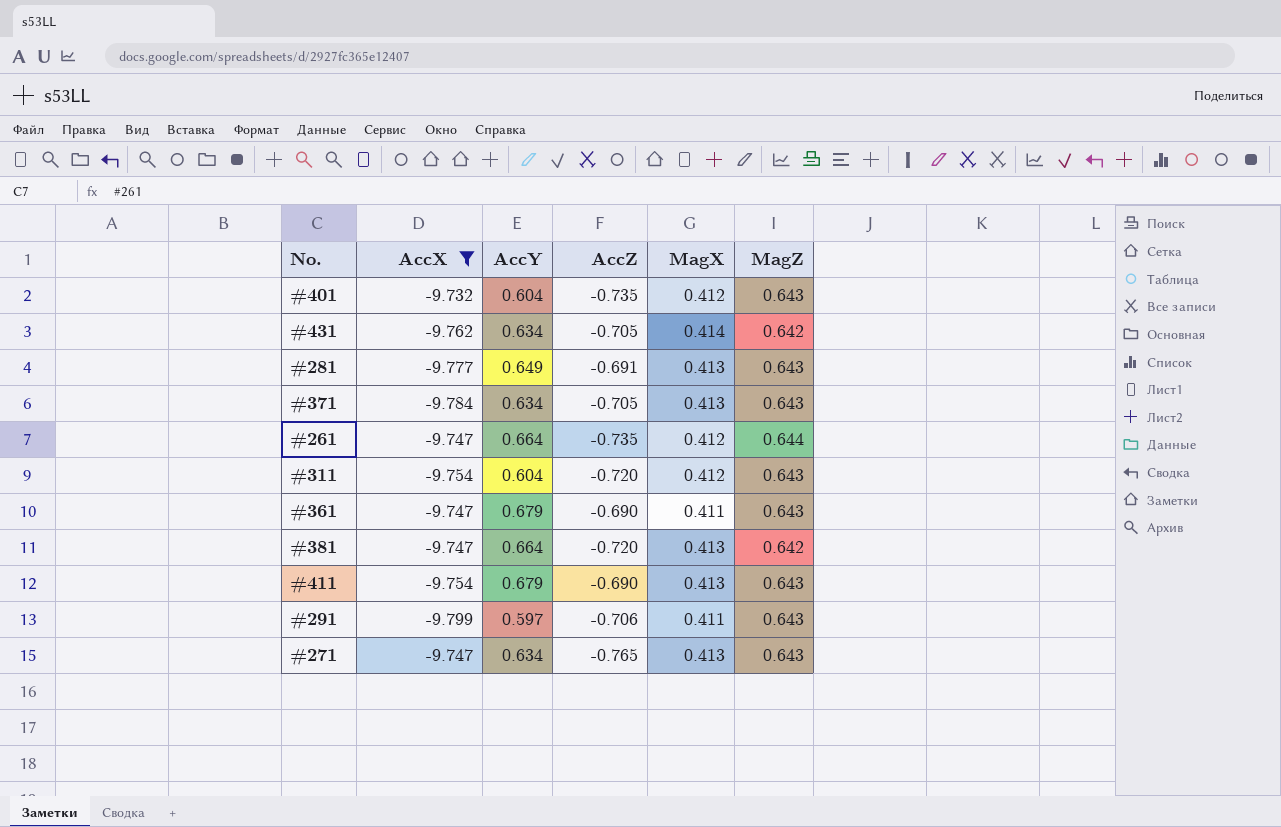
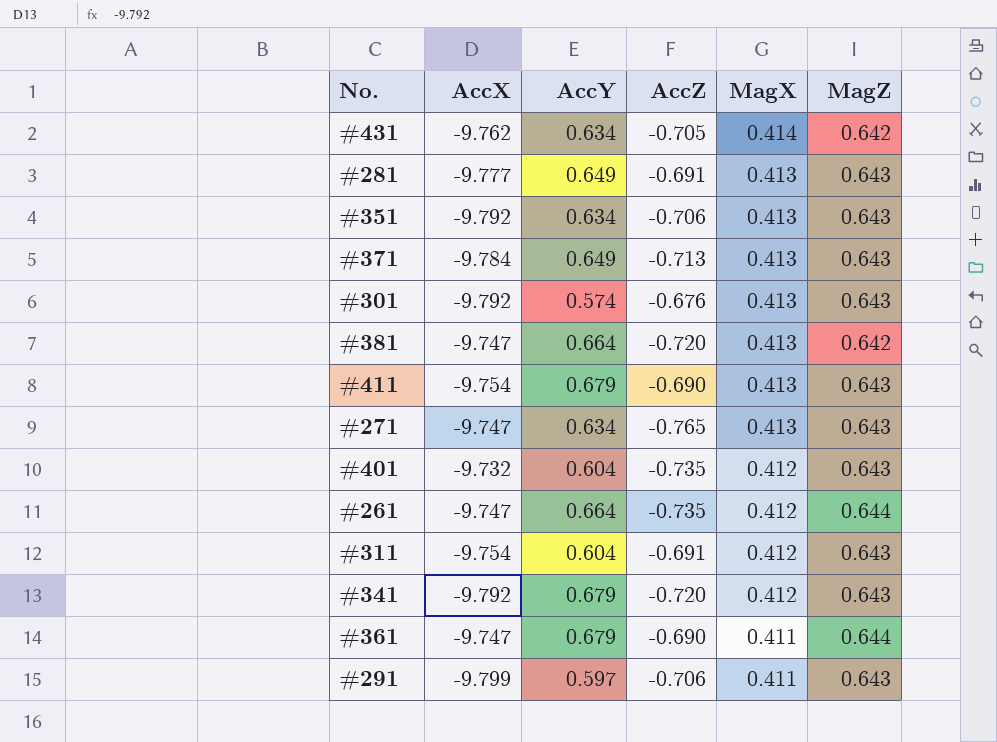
filter: AccX != -9.792 -> none
row order: none -> MagX descending
#371 | AccY: 0.634 -> 0.649
#371 | AccZ: -0.705 -> -0.713
#311 | AccZ: -0.720 -> -0.691
#361 | MagZ: 0.643 -> 0.644

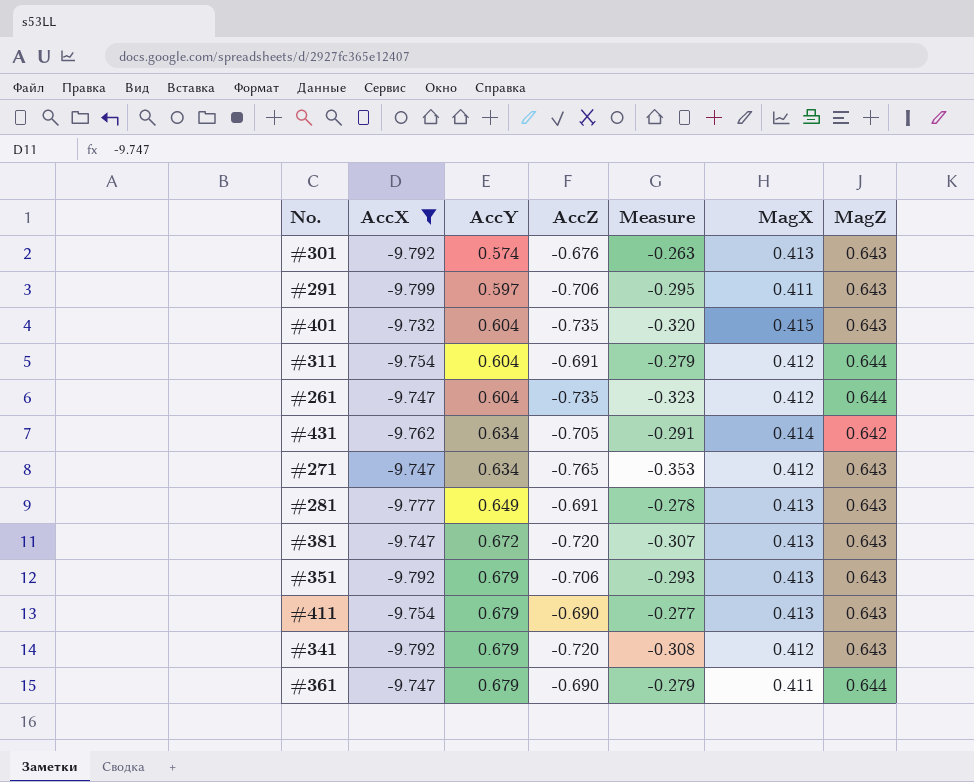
filter: none -> AccX != -9.784
row order: MagX descending -> AccY ascending
column Measure | formula: none -> [AccZ] + [MagX]
#401 | MagX: 0.412 -> 0.415
#311 | MagZ: 0.643 -> 0.644
#261 | AccY: 0.664 -> 0.604
#271 | MagX: 0.413 -> 0.412
#381 | AccY: 0.664 -> 0.672
#381 | MagZ: 0.642 -> 0.643
#351 | AccY: 0.634 -> 0.679

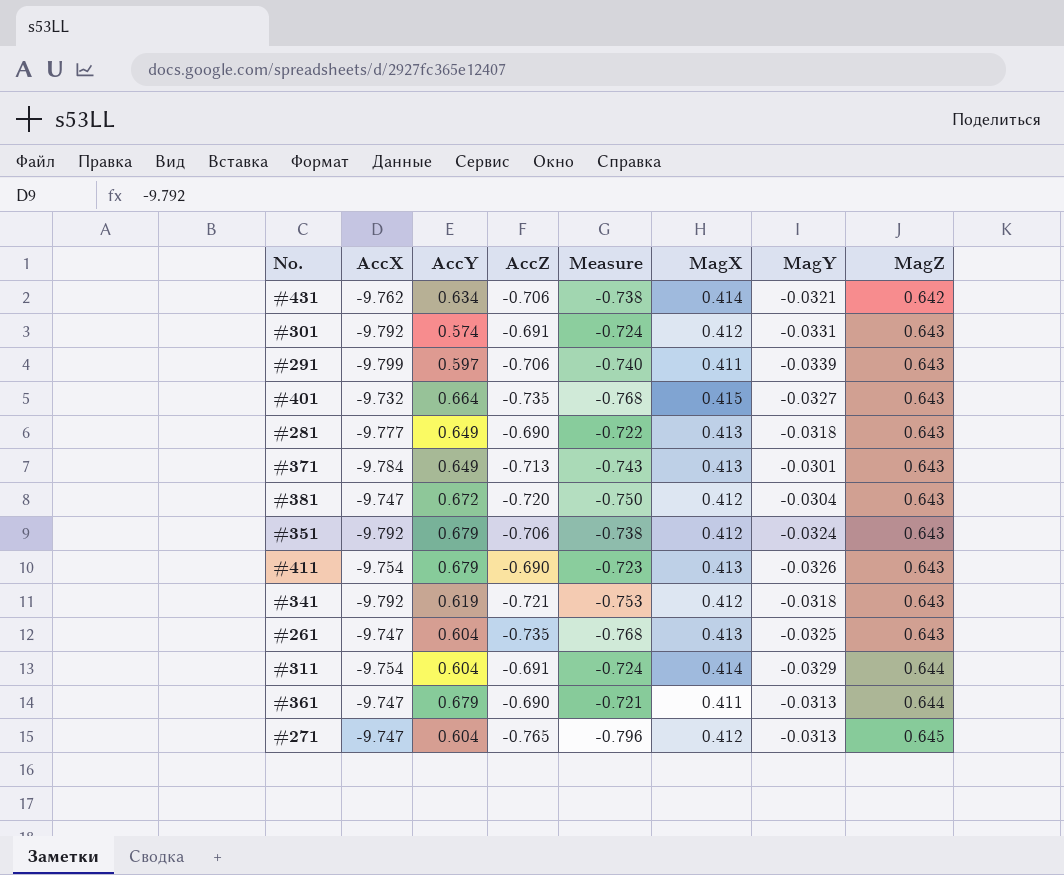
filter: AccX != -9.784 -> none
row order: AccY ascending -> MagZ ascending
column Measure | formula: [AccZ] + [MagX] -> [AccZ] + [MagY]
column MagY | position: none -> 7
#431 | AccZ: -0.705 -> -0.706
#301 | AccZ: -0.676 -> -0.691
#301 | MagX: 0.413 -> 0.412
#401 | AccY: 0.604 -> 0.664
#281 | AccZ: -0.691 -> -0.690
#381 | MagX: 0.413 -> 0.412
#351 | MagX: 0.413 -> 0.412
#341 | AccY: 0.679 -> 0.619
#341 | AccZ: -0.720 -> -0.721
#261 | MagX: 0.412 -> 0.413
#261 | MagZ: 0.644 -> 0.643
#311 | MagX: 0.412 -> 0.414
#271 | AccY: 0.634 -> 0.604
#271 | MagZ: 0.643 -> 0.645

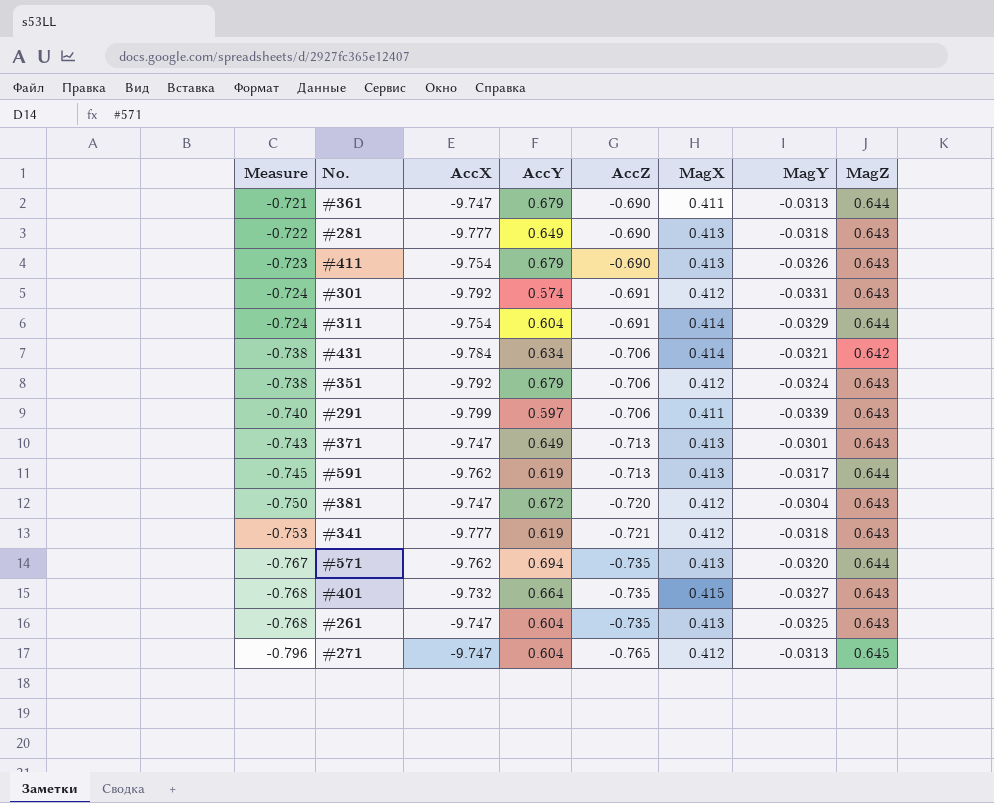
row order: MagZ ascending -> Measure descending
column Measure | position: 5 -> 1
#431 | AccX: -9.762 -> -9.784
#371 | AccX: -9.784 -> -9.747
row #591: none -> -0.745 | -9.762 | 0.619 | -0.713 | 0.413 | -0.0317 | 0.644
#341 | AccX: -9.792 -> -9.777
row #571: none -> -0.767 | -9.762 | 0.694 | -0.735 | 0.413 | -0.0320 | 0.644

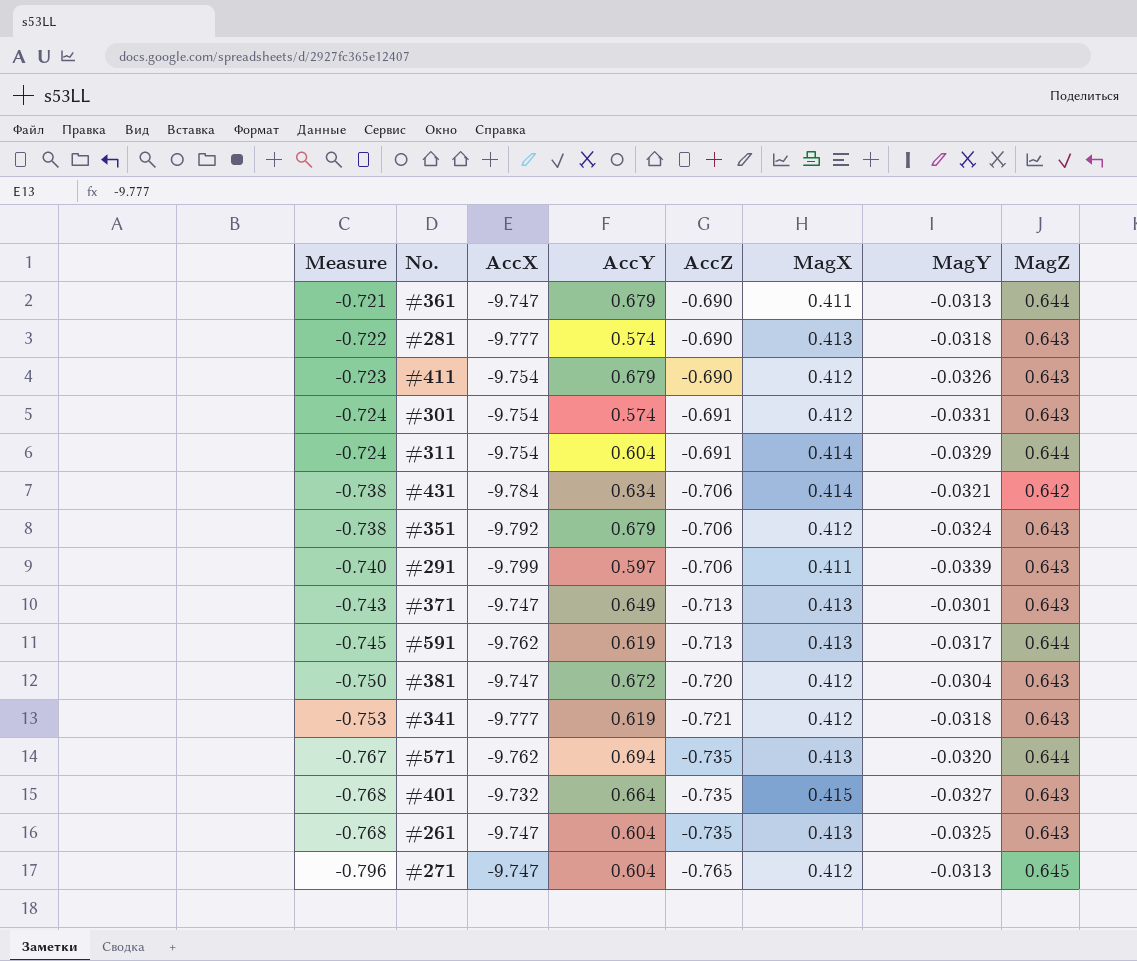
#281 | AccY: 0.649 -> 0.574
#411 | MagX: 0.413 -> 0.412
#301 | AccX: -9.792 -> -9.754

